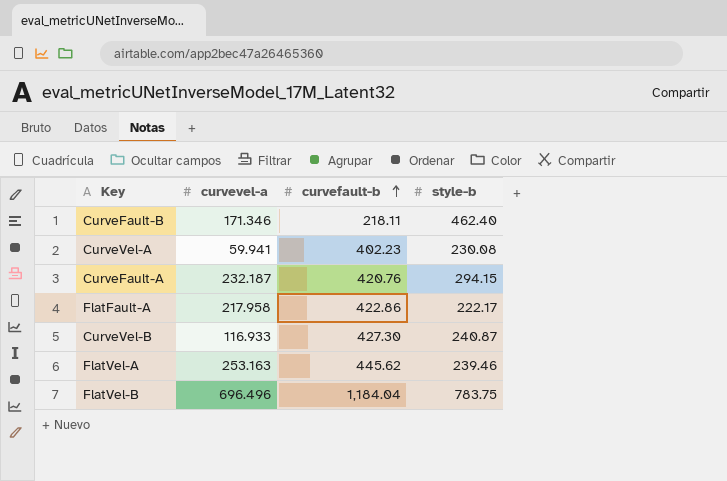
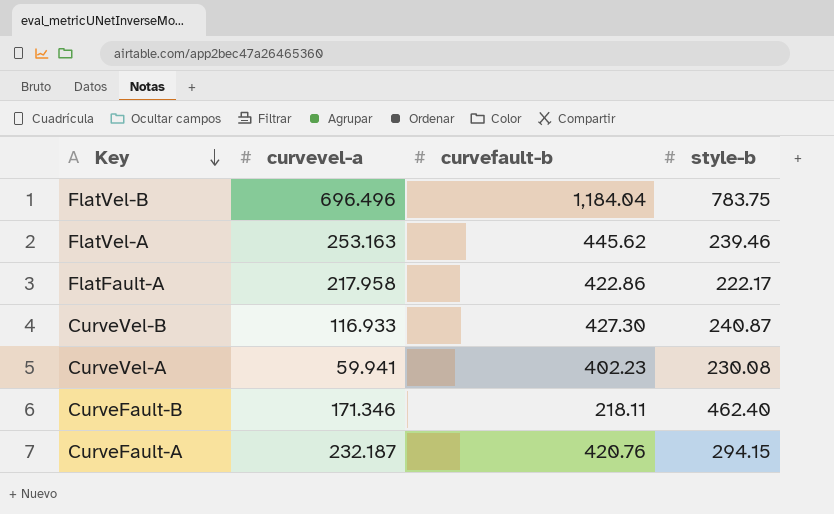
row order: curvefault-b ascending -> Key descending

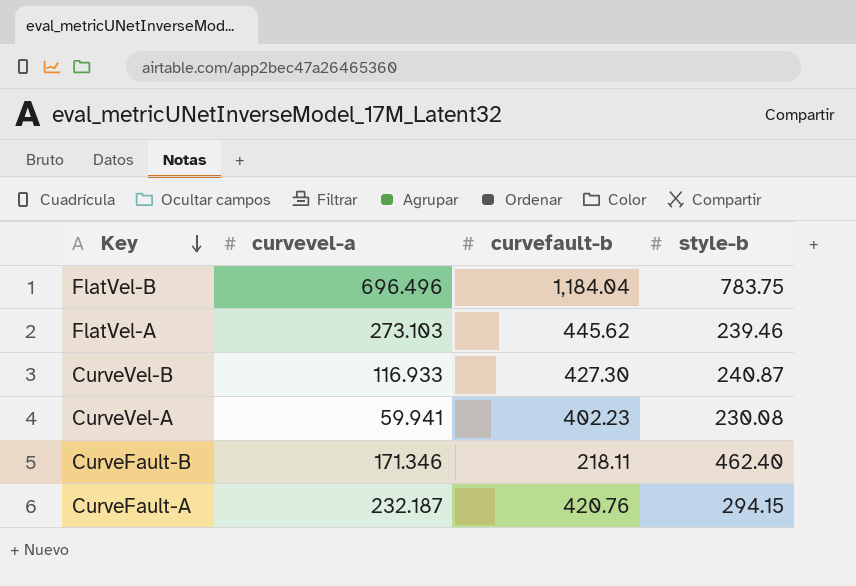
row FlatFault-A: 217.958 | 422.86 | 222.17 -> none
FlatVel-A | curvevel-a: 253.163 -> 273.103

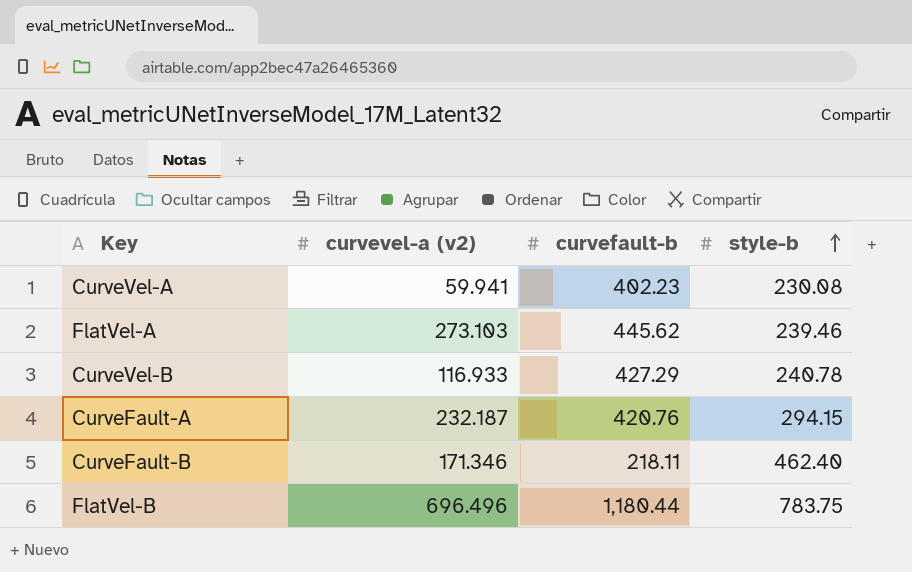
row order: Key descending -> style-b ascending
column name: curvevel-a -> curvevel-a (v2)
CurveVel-B | curvefault-b: 427.30 -> 427.29
CurveVel-B | style-b: 240.87 -> 240.78
FlatVel-B | curvefault-b: 1,184.04 -> 1,180.44

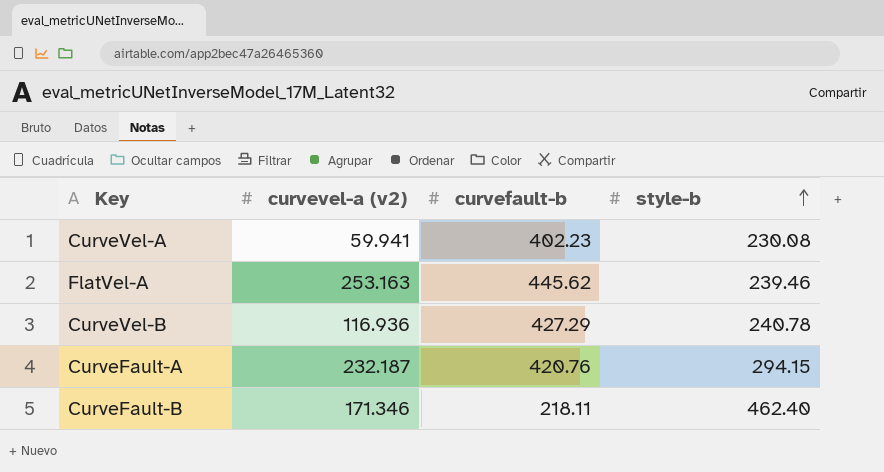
row FlatVel-B: 696.496 | 1,180.44 | 783.75 -> none
FlatVel-A | curvevel-a (v2): 273.103 -> 253.163
CurveVel-B | curvevel-a (v2): 116.933 -> 116.936

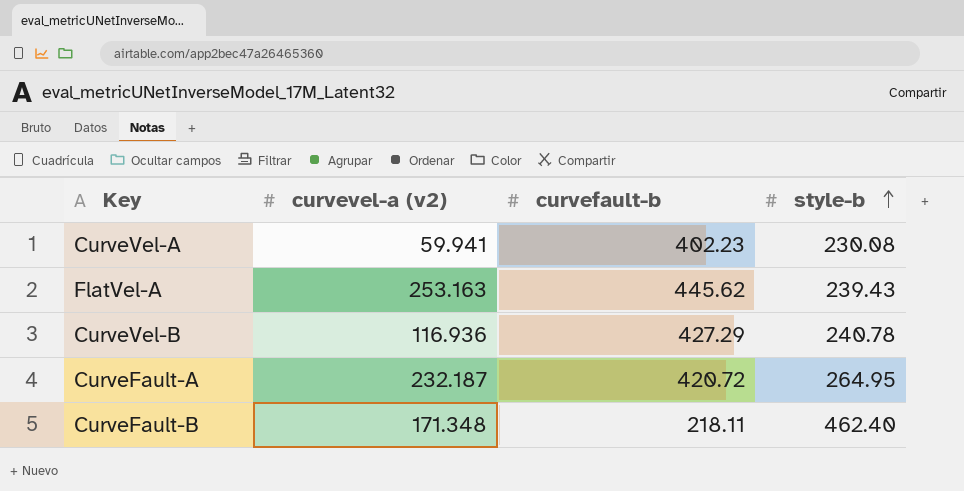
FlatVel-A | style-b: 239.46 -> 239.43
CurveFault-A | curvefault-b: 420.76 -> 420.72
CurveFault-A | style-b: 294.15 -> 264.95
CurveFault-B | curvevel-a (v2): 171.346 -> 171.348

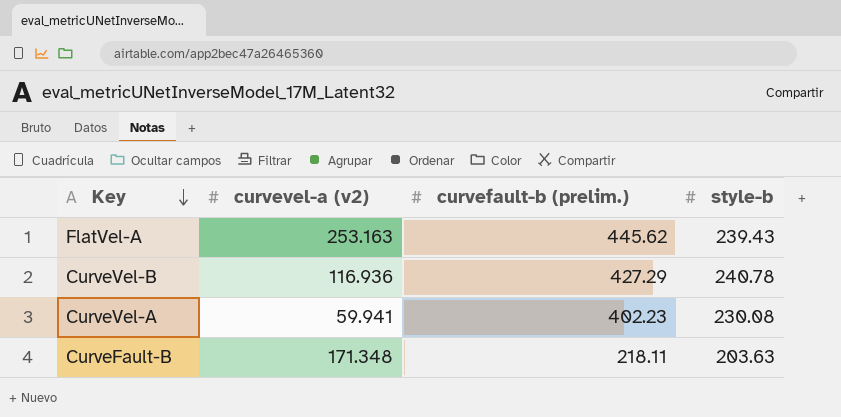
row order: style-b ascending -> Key descending
column name: curvefault-b -> curvefault-b (prelim.)
row CurveFault-A: 232.187 | 420.72 | 264.95 -> none
CurveFault-B | style-b: 462.40 -> 203.63

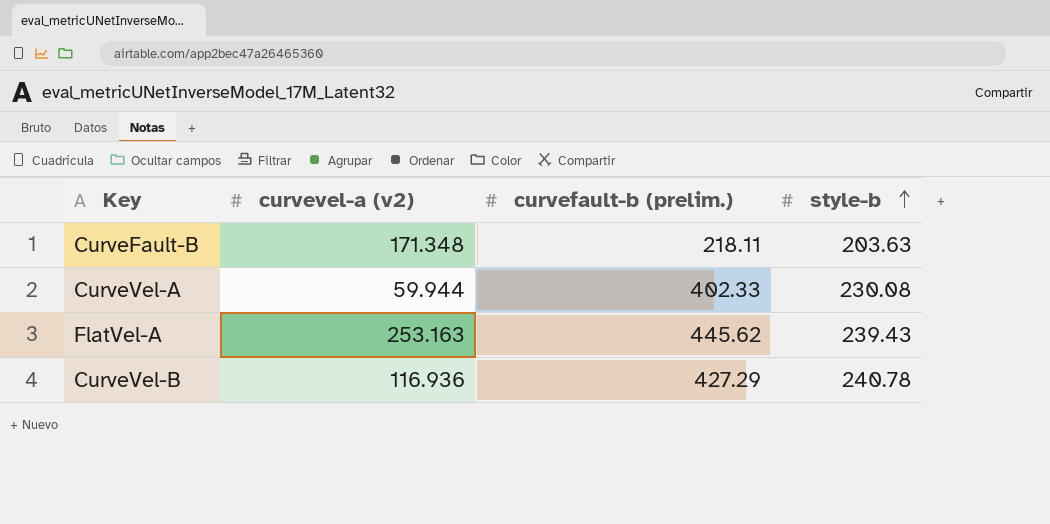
row order: Key descending -> style-b ascending
CurveVel-A | curvevel-a (v2): 59.941 -> 59.944
CurveVel-A | curvefault-b (prelim.): 402.23 -> 402.33

